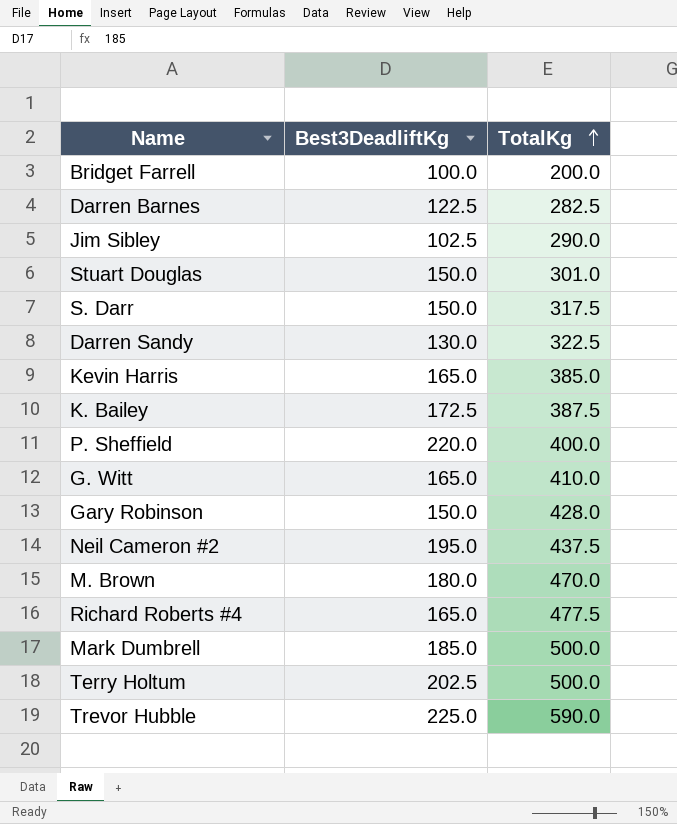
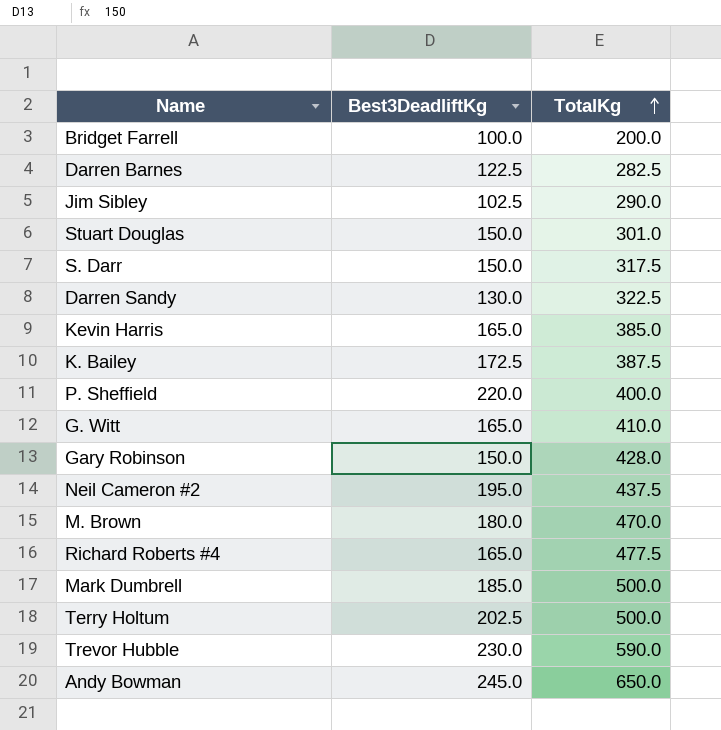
Trevor Hubble | Best3DeadliftKg: 225.0 -> 230.0
row Andy Bowman: none -> 245.0 | 650.0

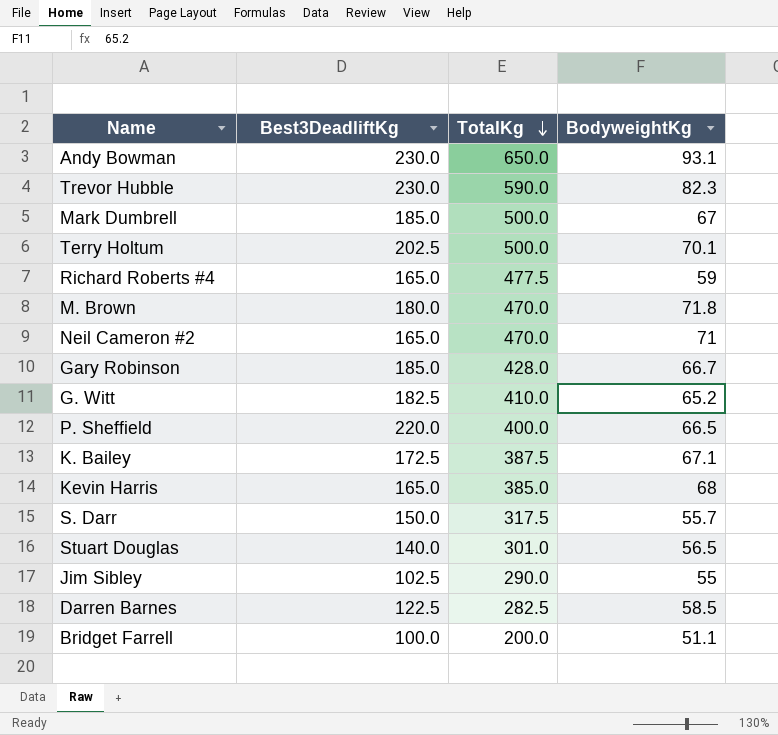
row order: TotalKg ascending -> TotalKg descending
column BodyweightKg | position: none -> 4
row Darren Sandy: 130.0 | 322.5 -> none
Andy Bowman | Best3DeadliftKg: 245.0 -> 230.0
Neil Cameron #2 | Best3DeadliftKg: 195.0 -> 165.0
Neil Cameron #2 | TotalKg: 437.5 -> 470.0
Gary Robinson | Best3DeadliftKg: 150.0 -> 185.0
G. Witt | Best3DeadliftKg: 165.0 -> 182.5
Stuart Douglas | Best3DeadliftKg: 150.0 -> 140.0

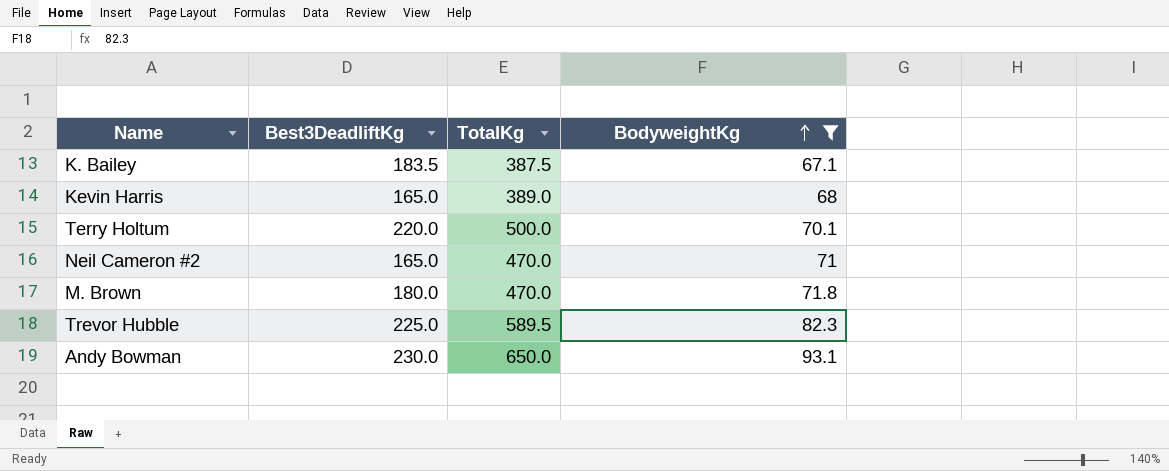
filter: none -> BodyweightKg >= 67.1
row order: TotalKg descending -> BodyweightKg ascending
K. Bailey | Best3DeadliftKg: 172.5 -> 183.5
Kevin Harris | TotalKg: 385.0 -> 389.0
Terry Holtum | Best3DeadliftKg: 202.5 -> 220.0
Trevor Hubble | Best3DeadliftKg: 230.0 -> 225.0
Trevor Hubble | TotalKg: 590.0 -> 589.5

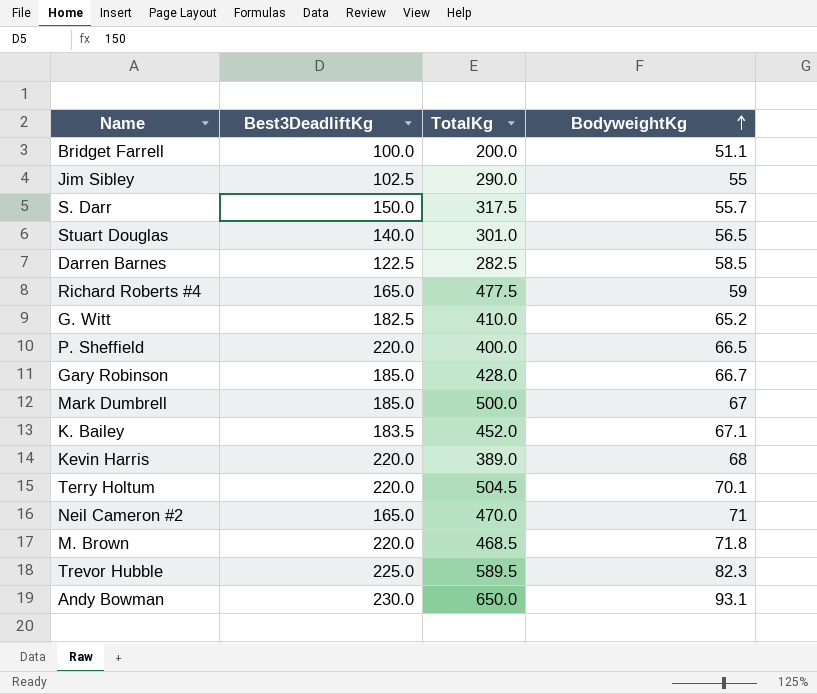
filter: BodyweightKg >= 67.1 -> none
K. Bailey | TotalKg: 387.5 -> 452.0
Kevin Harris | Best3DeadliftKg: 165.0 -> 220.0
Terry Holtum | TotalKg: 500.0 -> 504.5
M. Brown | Best3DeadliftKg: 180.0 -> 220.0
M. Brown | TotalKg: 470.0 -> 468.5

